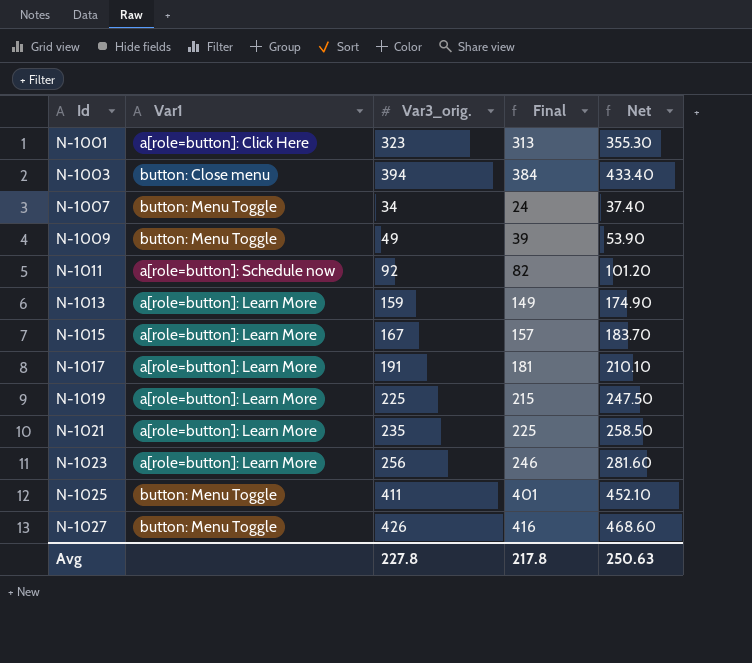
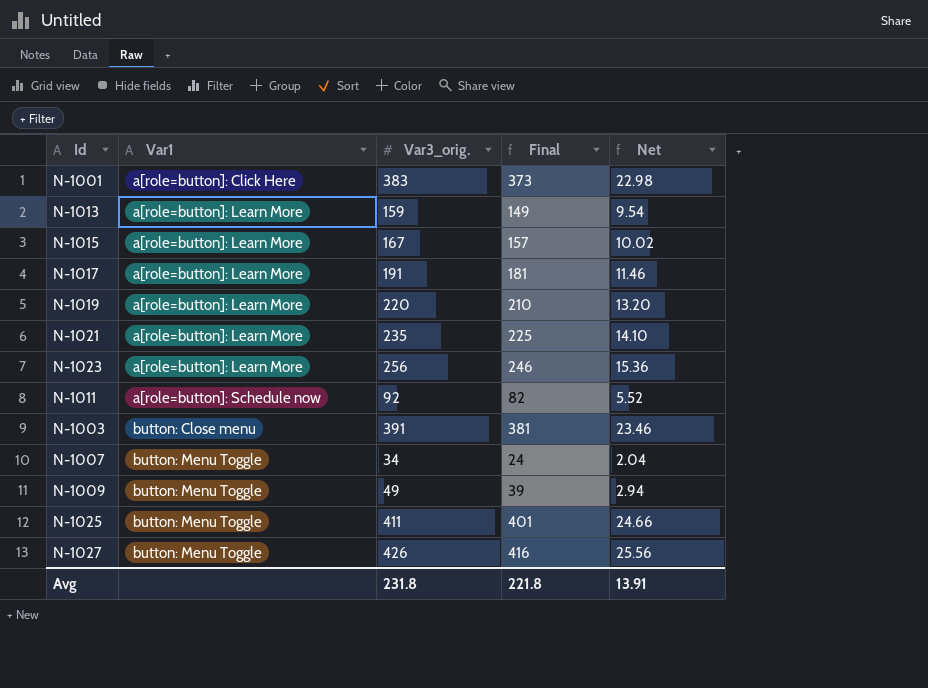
row order: Id ascending -> Var1 ascending
column Net | formula: [Var3_orig.] * 1.1 -> [Var3_orig.] * 0.06
N-1001 | Var3_orig.: 323 -> 383
N-1001 | Final: 313 -> 373
N-1019 | Var3_orig.: 225 -> 220
N-1019 | Final: 215 -> 210
N-1003 | Var3_orig.: 394 -> 391
N-1003 | Final: 384 -> 381
Avg | Var3_orig.: 227.8 -> 231.8
Avg | Final: 217.8 -> 221.8
Avg | Net: 250.63 -> 13.91

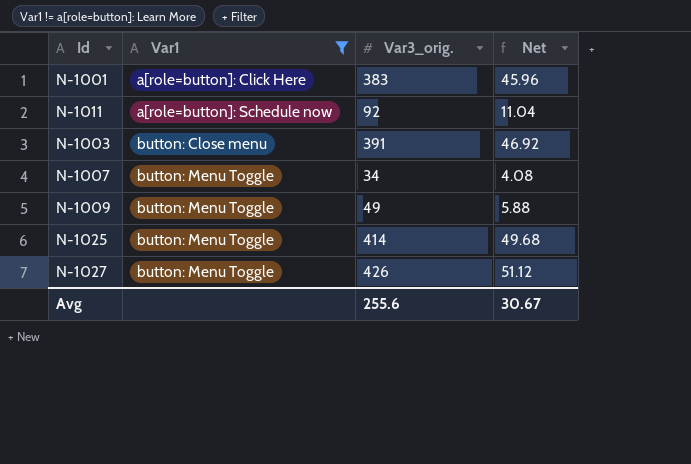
filter: none -> Var1 != a[role=button]: Learn More
column Final | formula: [Var3_orig.] - 10 -> none
column Net | formula: [Var3_orig.] * 0.06 -> [Var3_orig.] * 0.12
N-1025 | Var3_orig.: 411 -> 414
Avg | Var3_orig.: 231.8 -> 255.6
Avg | Net: 13.91 -> 30.67

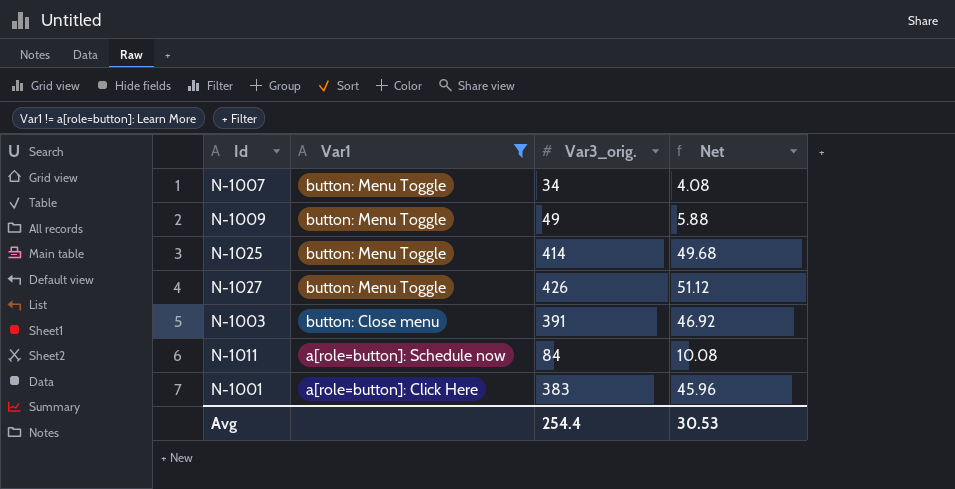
row order: Var1 ascending -> Var1 descending
N-1011 | Var3_orig.: 92 -> 84
N-1011 | Net: 11.04 -> 10.08
Avg | Var3_orig.: 255.6 -> 254.4
Avg | Net: 30.67 -> 30.53

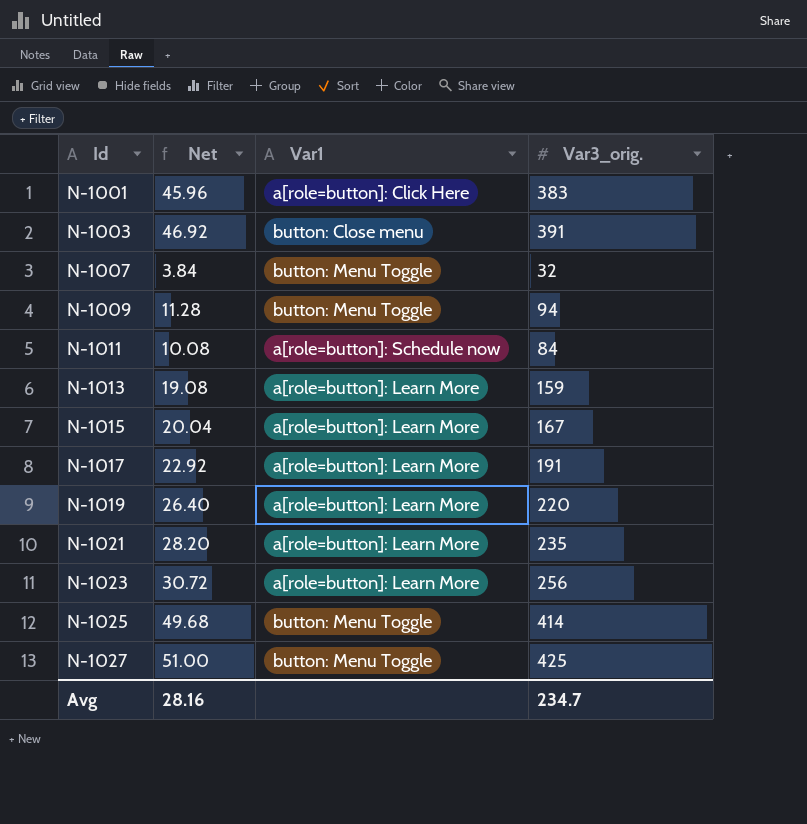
filter: Var1 != a[role=button]: Learn More -> none
row order: Var1 descending -> Id ascending
column Net | position: 4 -> 2
N-1007 | Net: 4.08 -> 3.84
N-1007 | Var3_orig.: 34 -> 32
N-1009 | Net: 5.88 -> 11.28
N-1009 | Var3_orig.: 49 -> 94
N-1027 | Net: 51.12 -> 51.00
N-1027 | Var3_orig.: 426 -> 425
Avg | Net: 30.53 -> 28.16
Avg | Var3_orig.: 254.4 -> 234.7

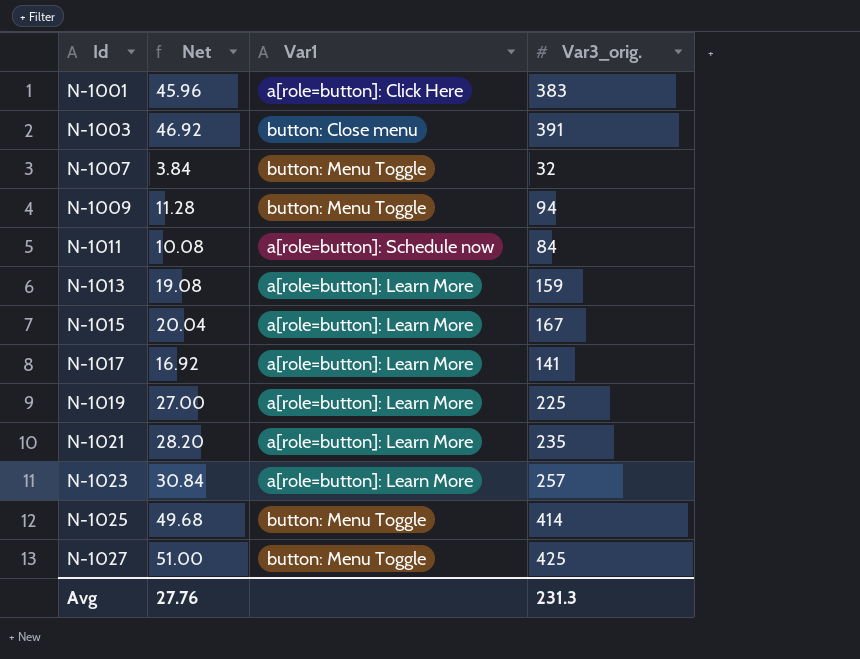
N-1017 | Net: 22.92 -> 16.92
N-1017 | Var3_orig.: 191 -> 141
N-1019 | Net: 26.40 -> 27.00
N-1019 | Var3_orig.: 220 -> 225
N-1023 | Net: 30.72 -> 30.84
N-1023 | Var3_orig.: 256 -> 257
Avg | Net: 28.16 -> 27.76
Avg | Var3_orig.: 234.7 -> 231.3

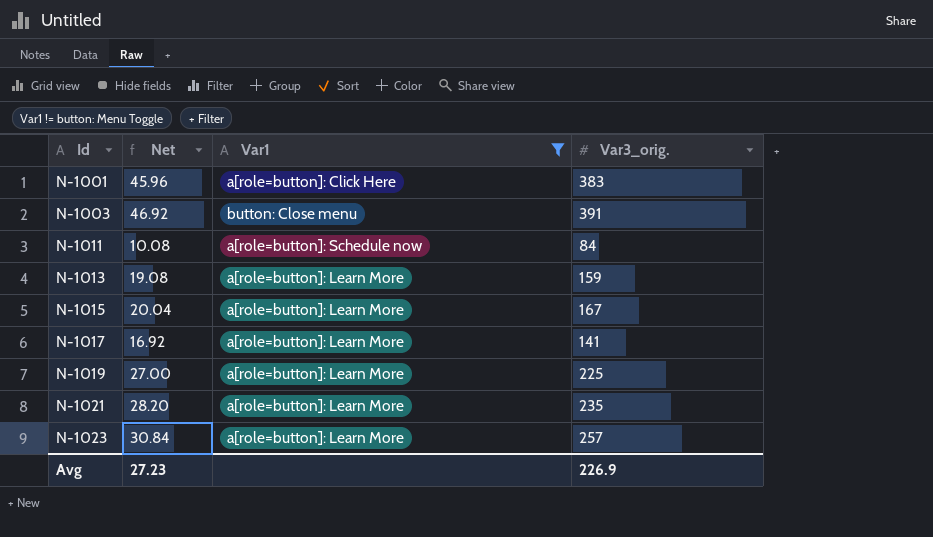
filter: none -> Var1 != button: Menu Toggle
Avg | Net: 27.76 -> 27.23
Avg | Var3_orig.: 231.3 -> 226.9

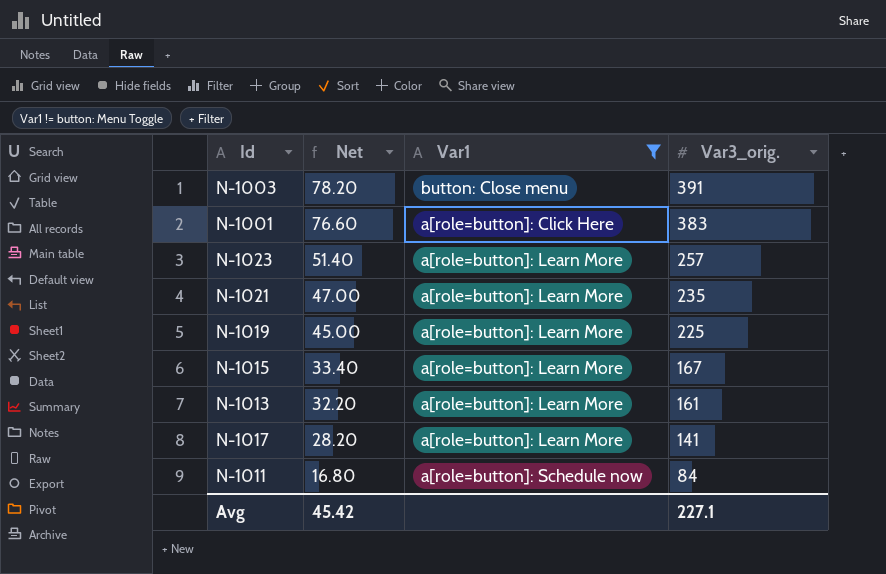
row order: Id ascending -> Net descending
column Net | formula: [Var3_orig.] * 0.12 -> [Var3_orig.] * 0.2
N-1013 | Var3_orig.: 159 -> 161
Avg | Net: 27.23 -> 45.42
Avg | Var3_orig.: 226.9 -> 227.1

